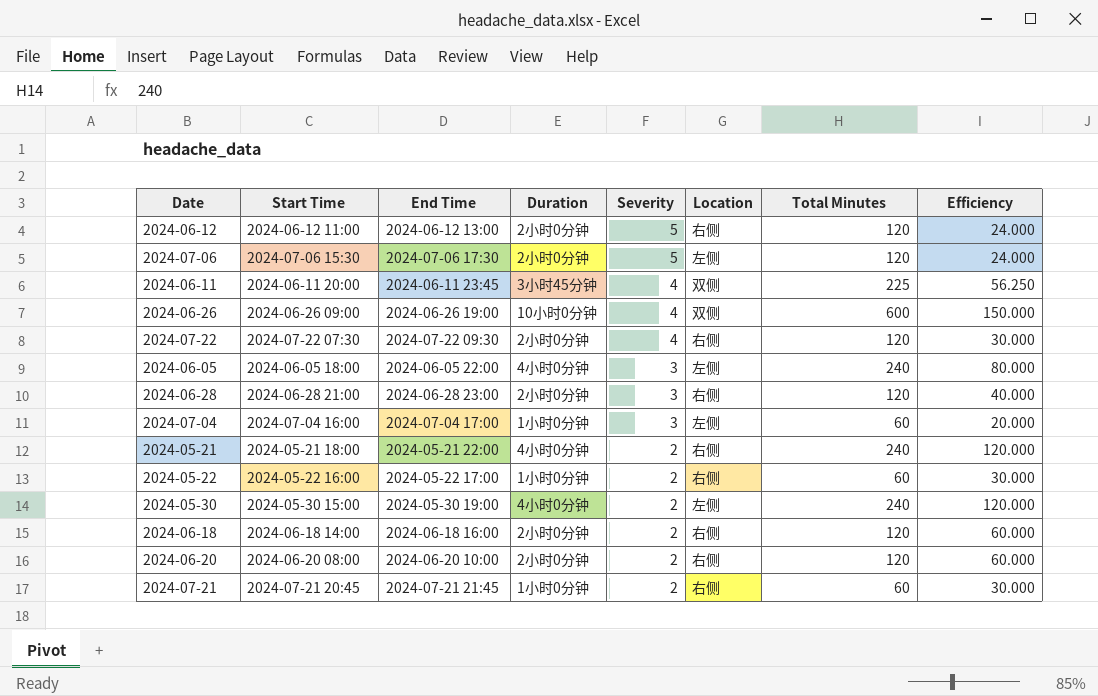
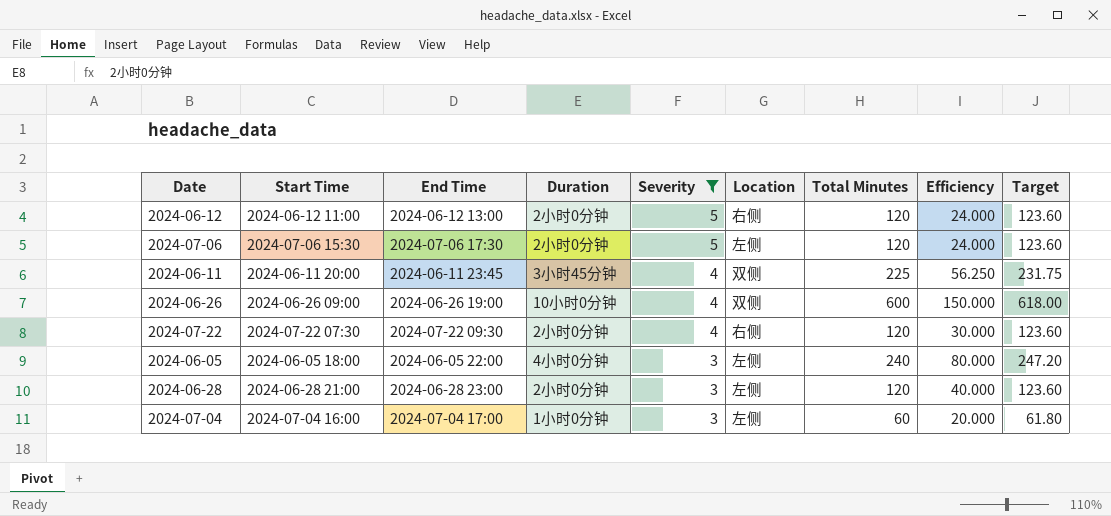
filter: none -> Severity != 2
column Target | formula: none -> [Total Minutes] * 1.03
2024-06-28 | Location: 右侧 -> 左侧

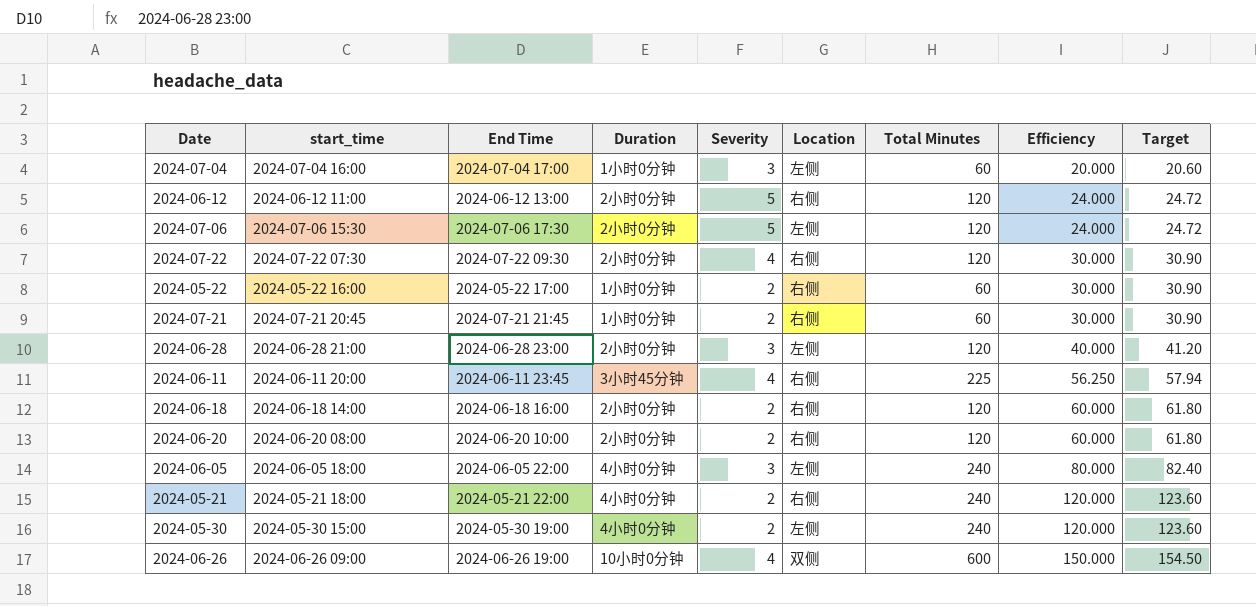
filter: Severity != 2 -> none
row order: Severity descending -> Efficiency ascending
column name: Start Time -> start_time
column Target | formula: [Total Minutes] * 1.03 -> [Efficiency] * 1.03
2024-06-11 | Location: 双侧 -> 右侧

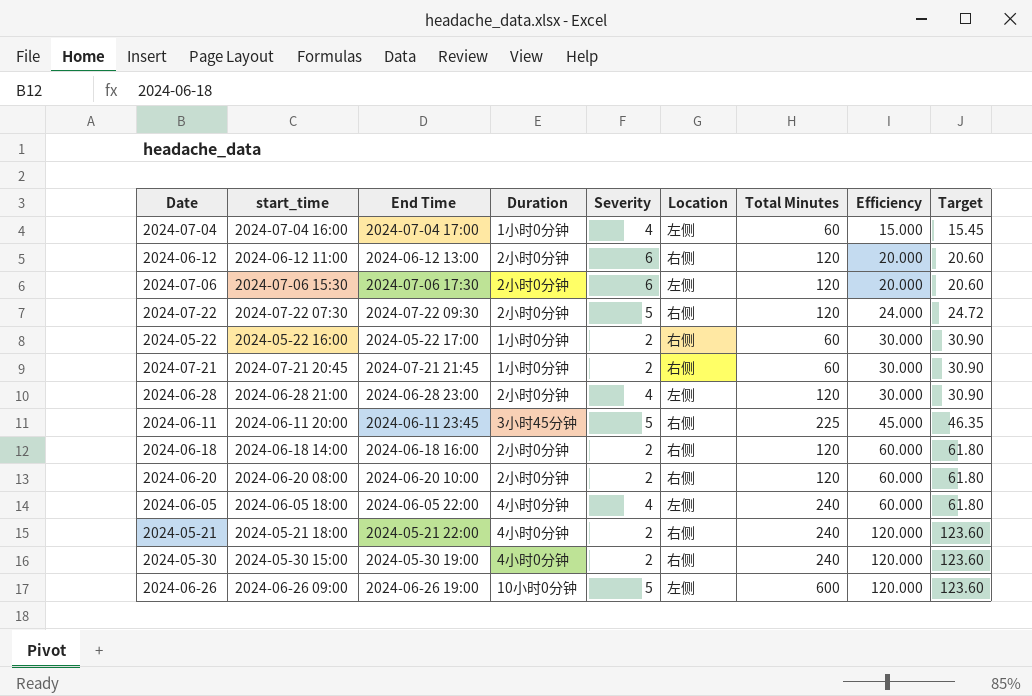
2024-07-04 | Severity: 3 -> 4
2024-07-04 | Efficiency: 20.000 -> 15.000
2024-07-04 | Target: 20.60 -> 15.45
2024-06-12 | Severity: 5 -> 6
2024-06-12 | Efficiency: 24.000 -> 20.000
2024-06-12 | Target: 24.72 -> 20.60
2024-07-06 | Severity: 5 -> 6
2024-07-06 | Efficiency: 24.000 -> 20.000
2024-07-06 | Target: 24.72 -> 20.60
2024-07-22 | Severity: 4 -> 5
2024-07-22 | Efficiency: 30.000 -> 24.000
2024-07-22 | Target: 30.90 -> 24.72
2024-06-28 | Severity: 3 -> 4
2024-06-28 | Efficiency: 40.000 -> 30.000
2024-06-28 | Target: 41.20 -> 30.90
2024-06-11 | Severity: 4 -> 5
2024-06-11 | Efficiency: 56.250 -> 45.000
2024-06-11 | Target: 57.94 -> 46.35
2024-06-05 | Severity: 3 -> 4
2024-06-05 | Efficiency: 80.000 -> 60.000
2024-06-05 | Target: 82.40 -> 61.80
2024-05-30 | Location: 左侧 -> 右侧
2024-06-26 | Severity: 4 -> 5
2024-06-26 | Location: 双侧 -> 左侧
2024-06-26 | Efficiency: 150.000 -> 120.000
2024-06-26 | Target: 154.50 -> 123.60

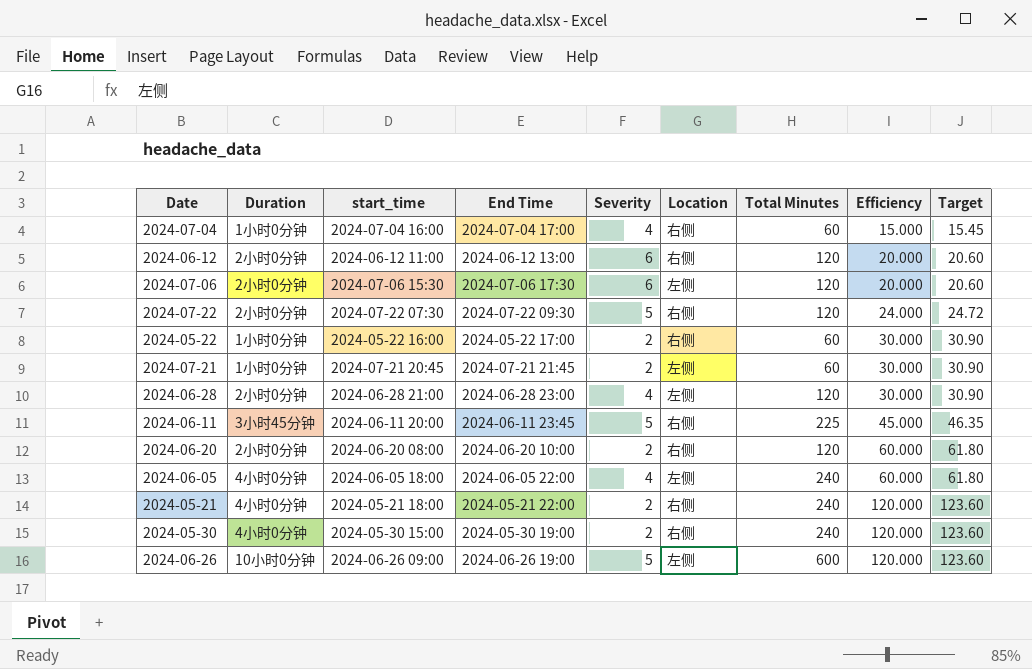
column Duration | position: 4 -> 2
row 2024-06-18: 2024-06-18 14:00 | 2024-06-18 16:00 | 2小时0分钟 | 2 | 右侧 | 120 | 60.000 | 61.80 -> none
2024-07-04 | Location: 左侧 -> 右侧
2024-07-21 | Location: 右侧 -> 左侧

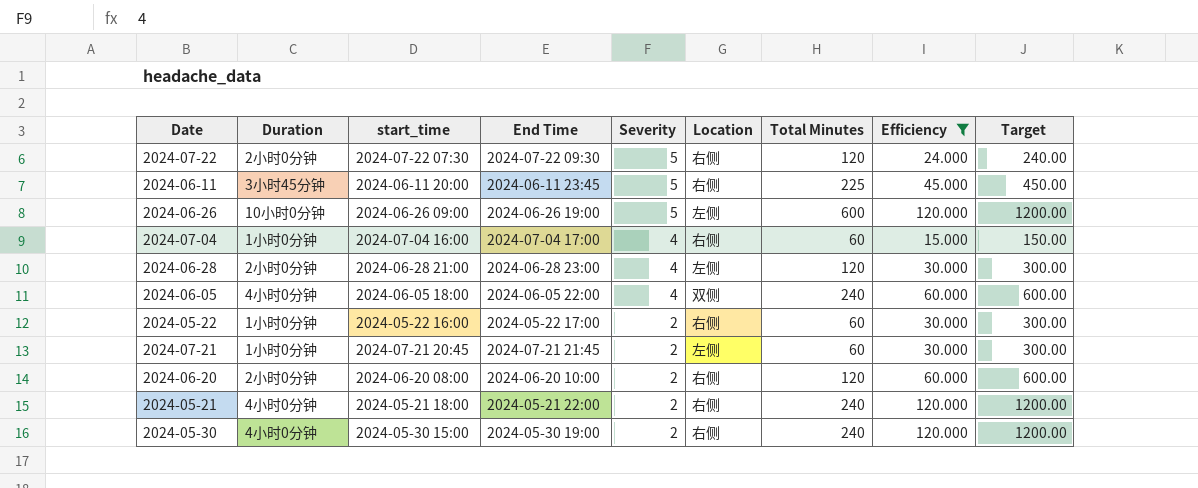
filter: none -> Efficiency != 20.000
row order: Efficiency ascending -> Severity descending
column Target | formula: [Efficiency] * 1.03 -> [Efficiency] * 10
2024-06-05 | Location: 左侧 -> 双侧

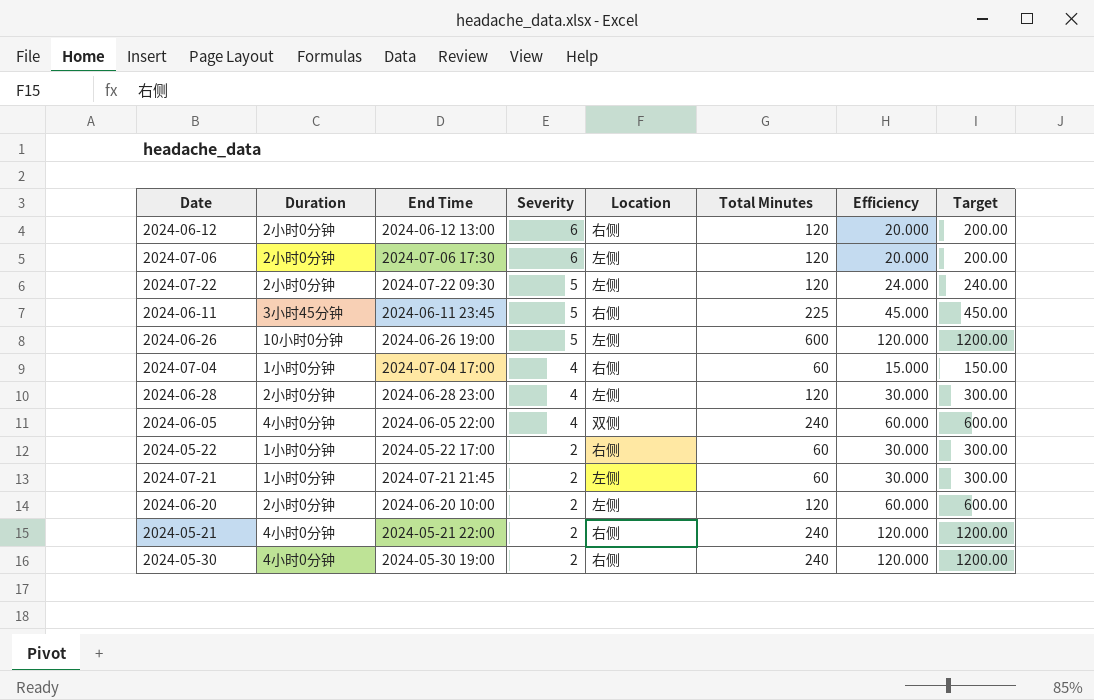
filter: Efficiency != 20.000 -> none
column start_time | position: 3 -> none
2024-07-22 | Location: 右侧 -> 左侧
2024-06-20 | Location: 右侧 -> 左侧

